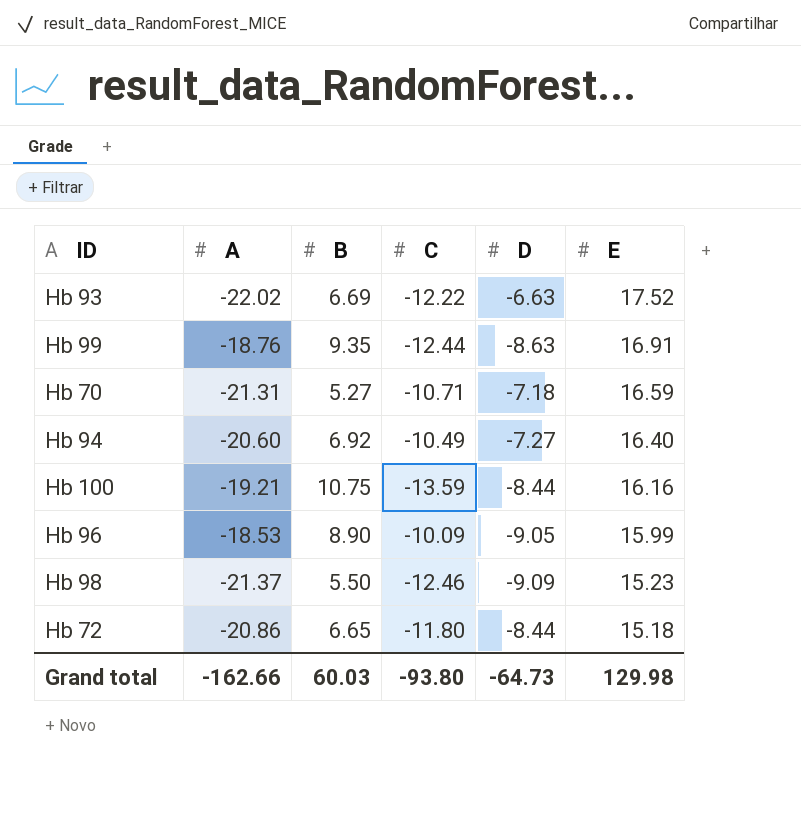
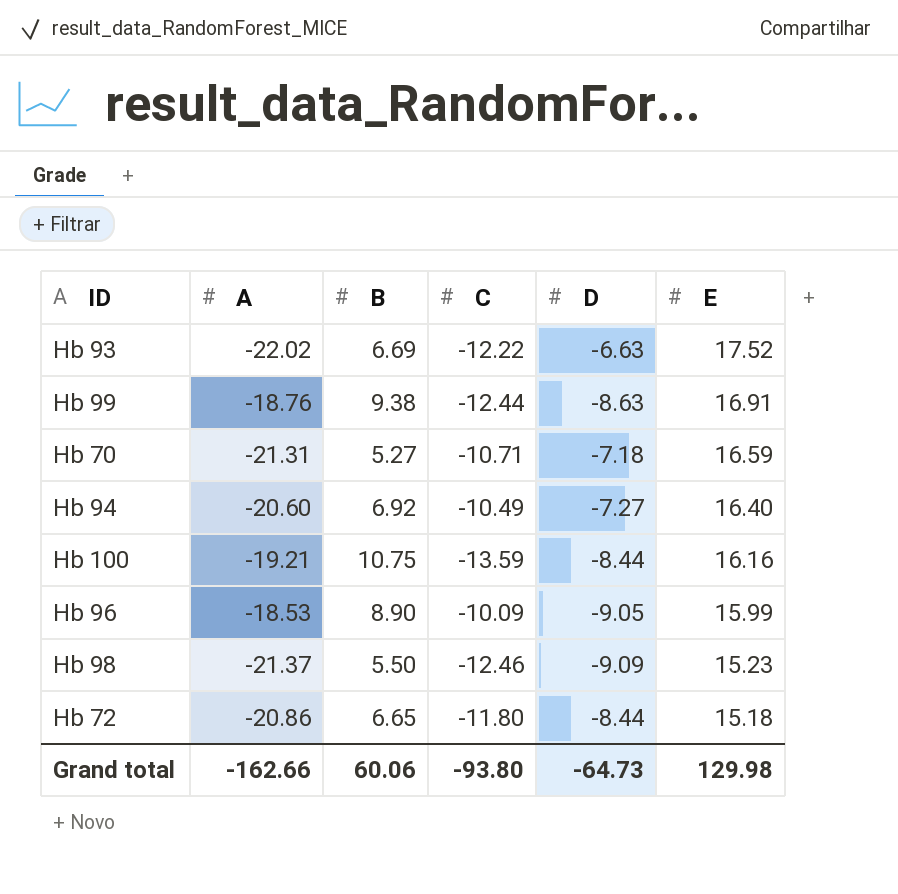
Hb 99 | B: 9.35 -> 9.38
Grand total | B: 60.03 -> 60.06

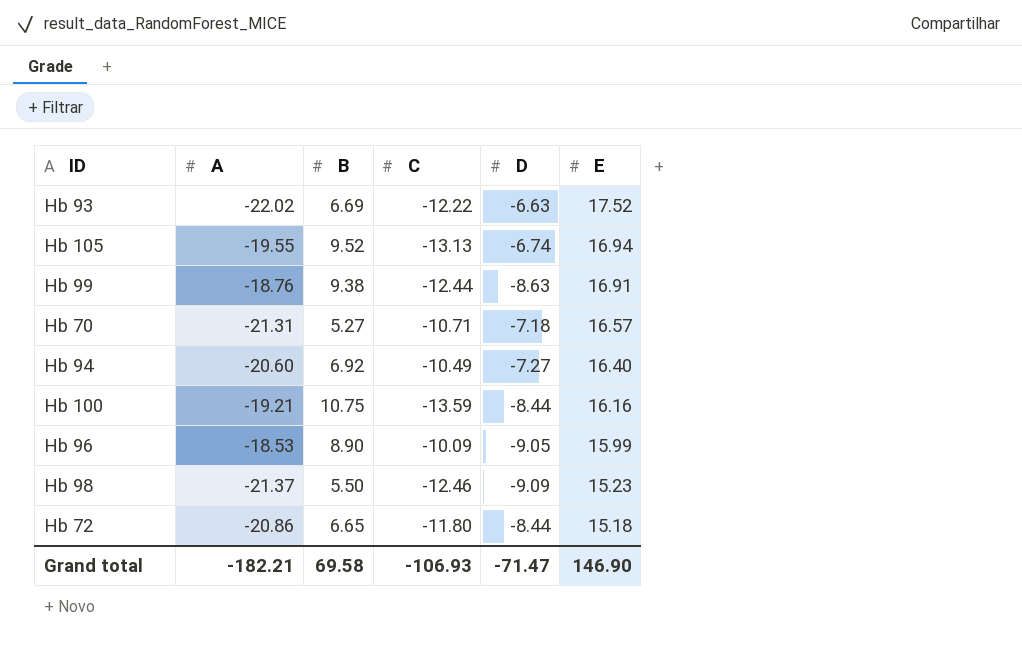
row Hb 105: none -> -19.55 | 9.52 | -13.13 | -6.74 | 16.94
Hb 70 | E: 16.59 -> 16.57
Grand total | A: -162.66 -> -182.21
Grand total | B: 60.06 -> 69.58
Grand total | C: -93.80 -> -106.93
Grand total | D: -64.73 -> -71.47
Grand total | E: 129.98 -> 146.90

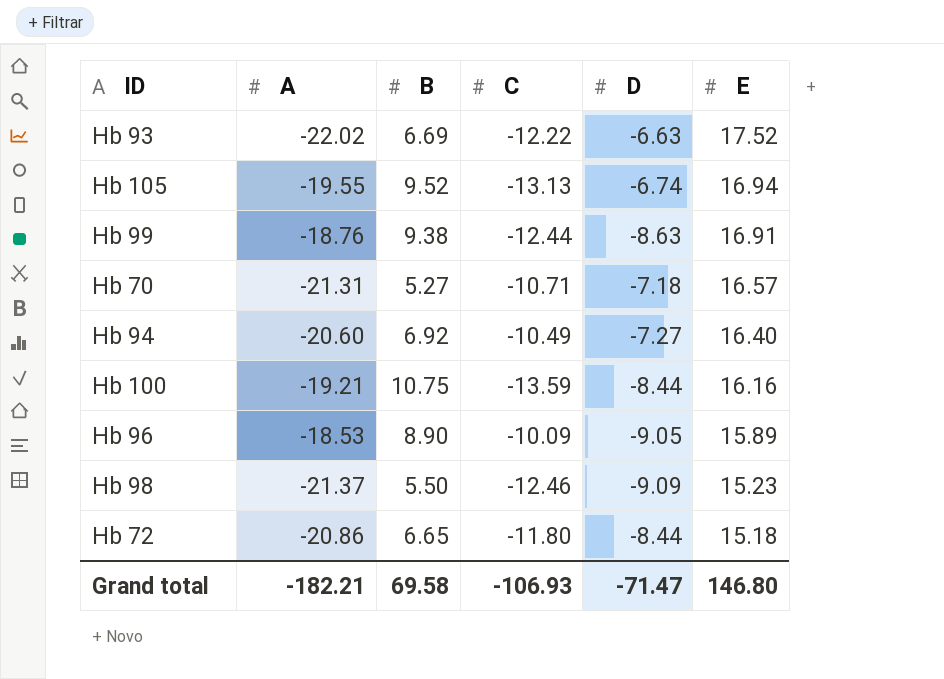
Hb 96 | E: 15.99 -> 15.89
Grand total | E: 146.90 -> 146.80

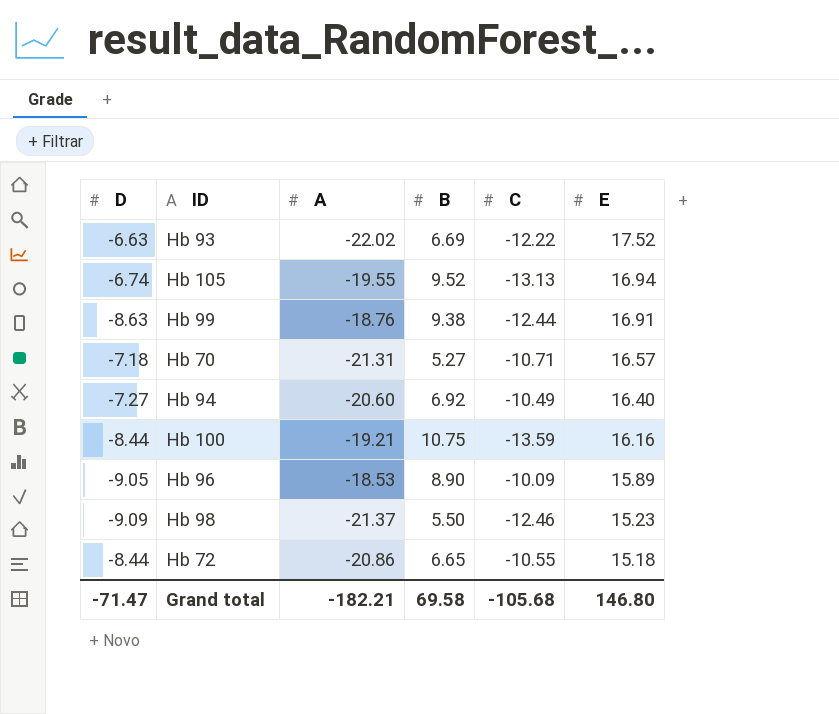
column D | position: 5 -> 1
Hb 72 | C: -11.80 -> -10.55
Grand total | C: -106.93 -> -105.68

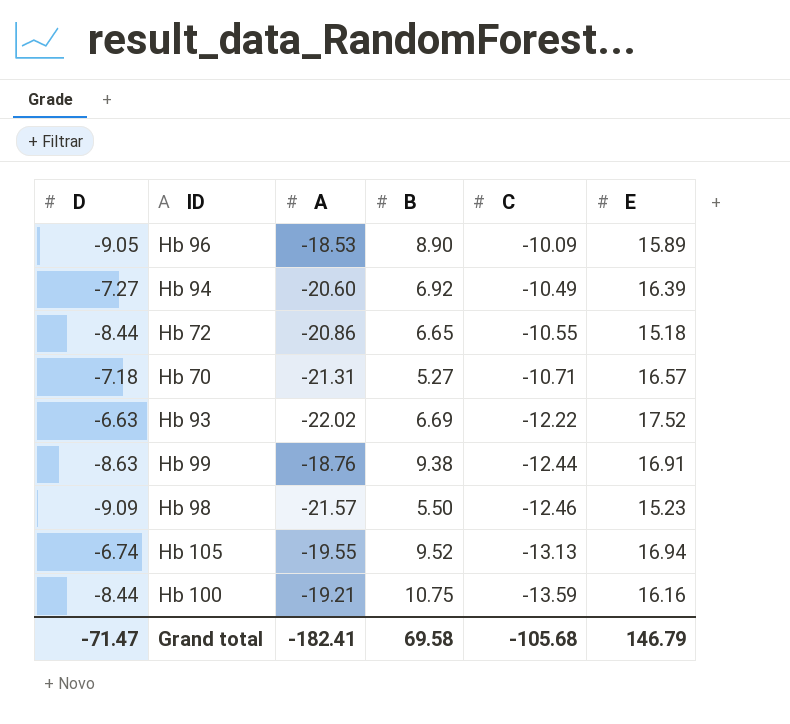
row order: E descending -> C descending
Hb 94 | E: 16.40 -> 16.39
Hb 98 | A: -21.37 -> -21.57
Grand total | A: -182.21 -> -182.41
Grand total | E: 146.80 -> 146.79

